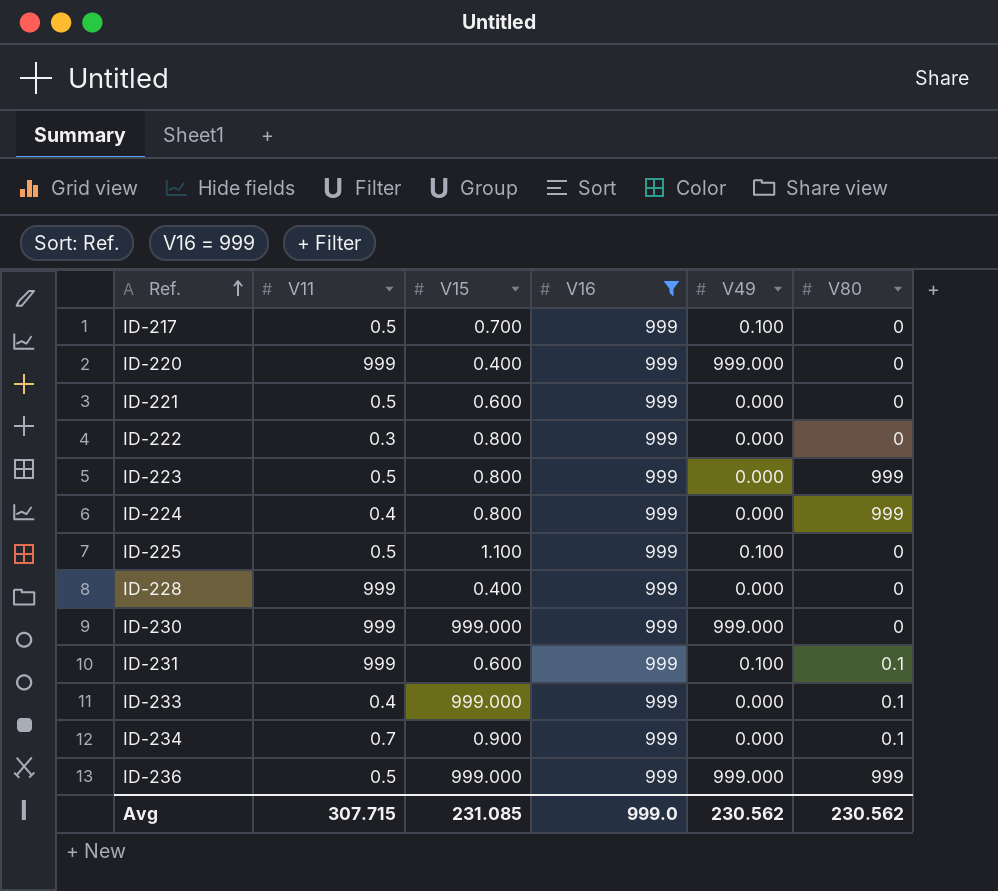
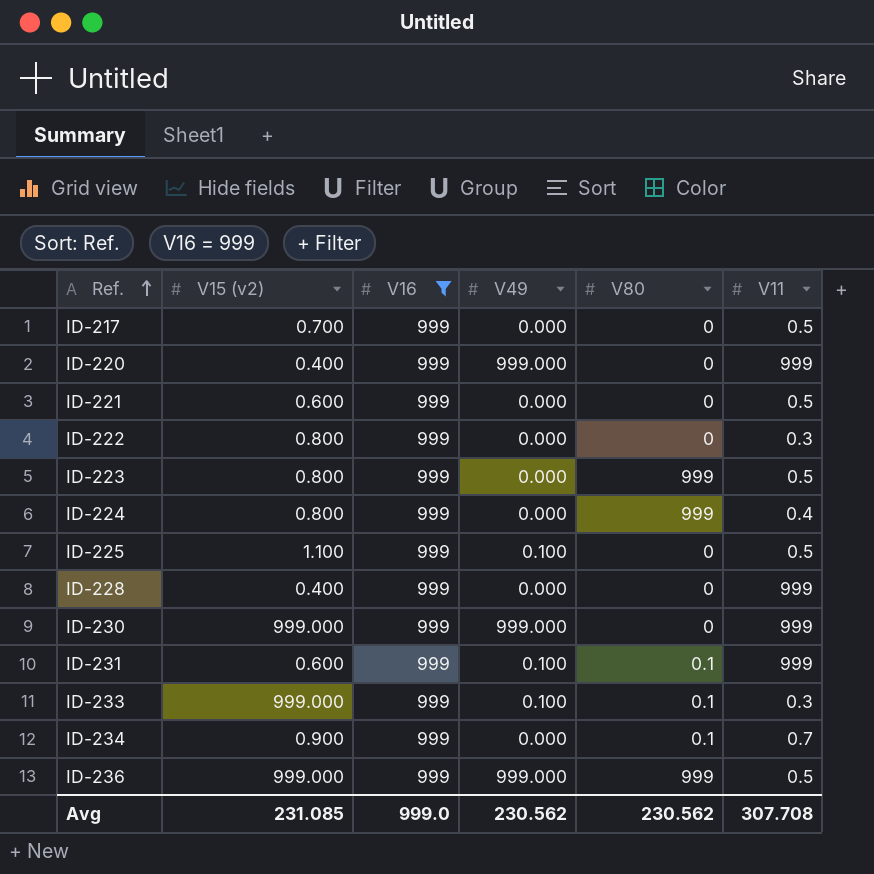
column name: V15 -> V15 (v2)
column V11 | position: 2 -> 6
ID-217 | V49: 0.100 -> 0.000
ID-233 | V49: 0.000 -> 0.100
ID-233 | V11: 0.4 -> 0.3
Avg | V11: 307.715 -> 307.708

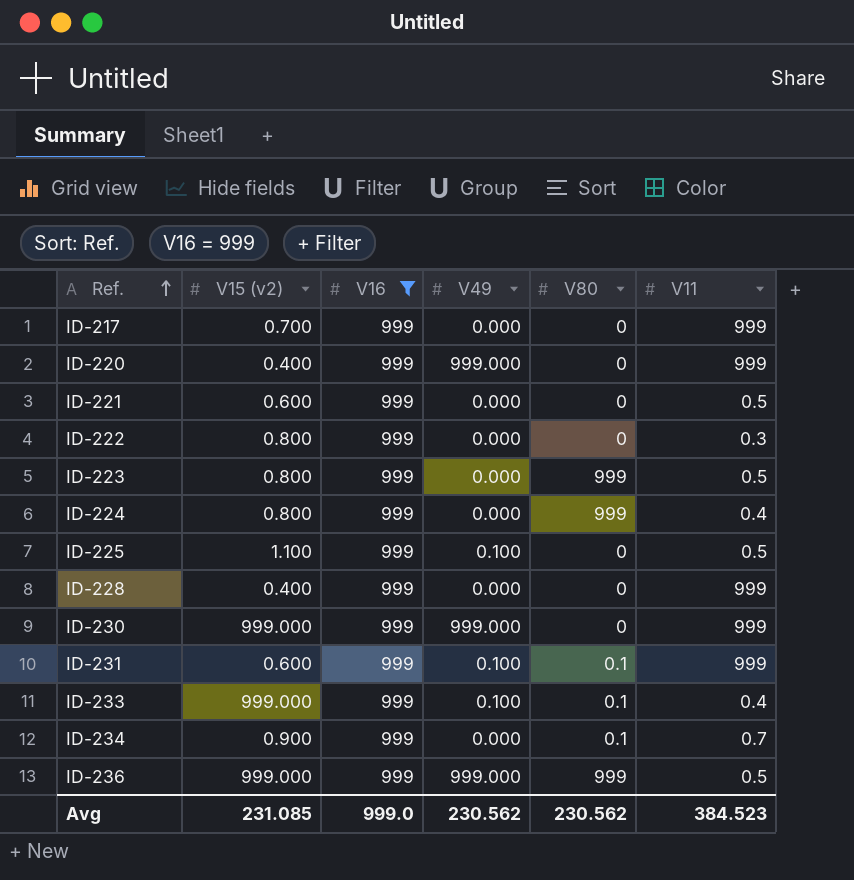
ID-217 | V11: 0.5 -> 999
ID-233 | V11: 0.3 -> 0.4
Avg | V11: 307.708 -> 384.523

